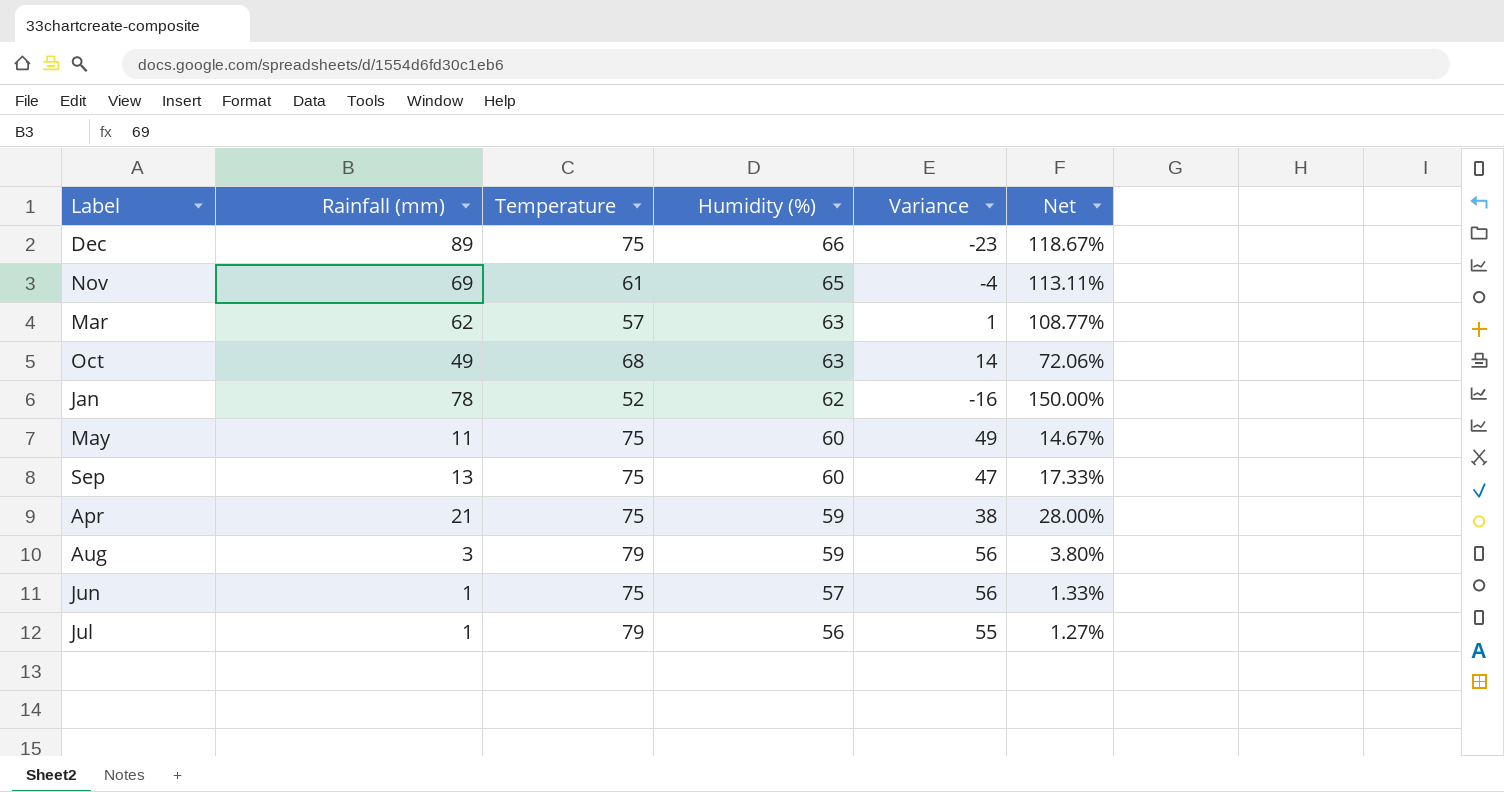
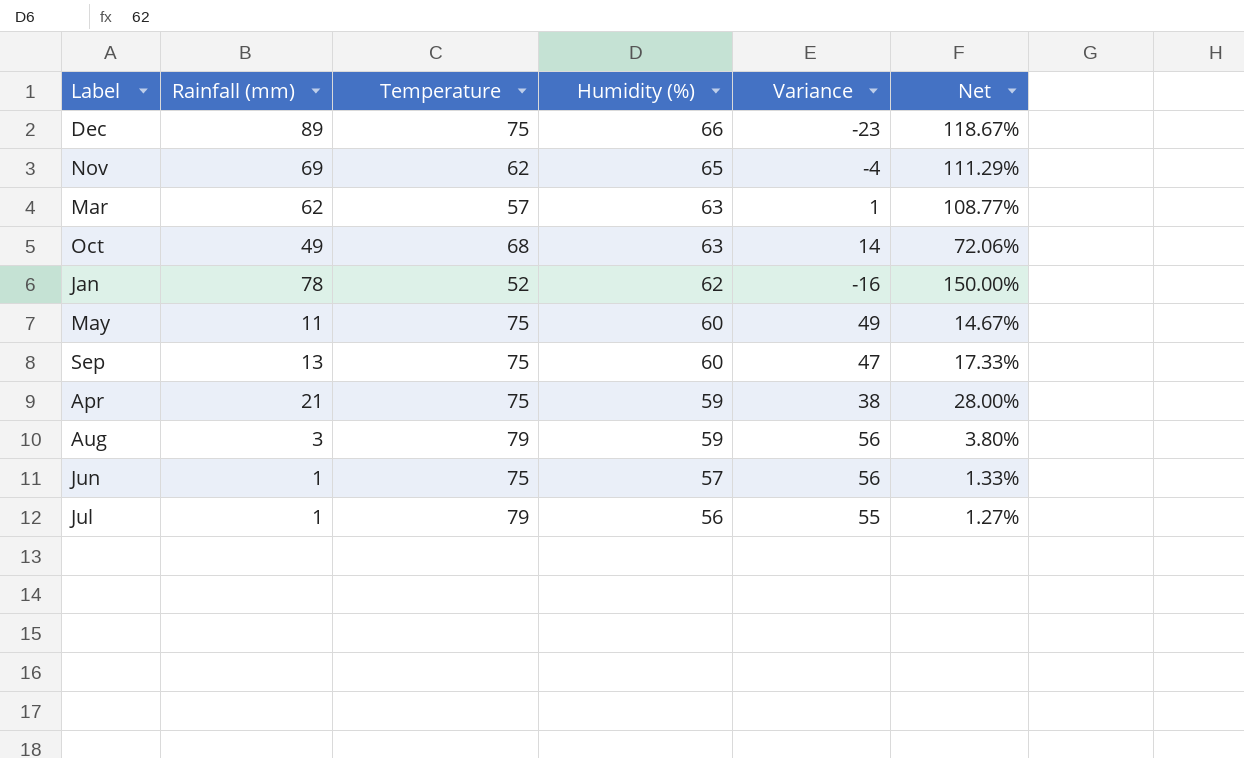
Nov | Temperature: 61 -> 62
Nov | Net: 113.11% -> 111.29%

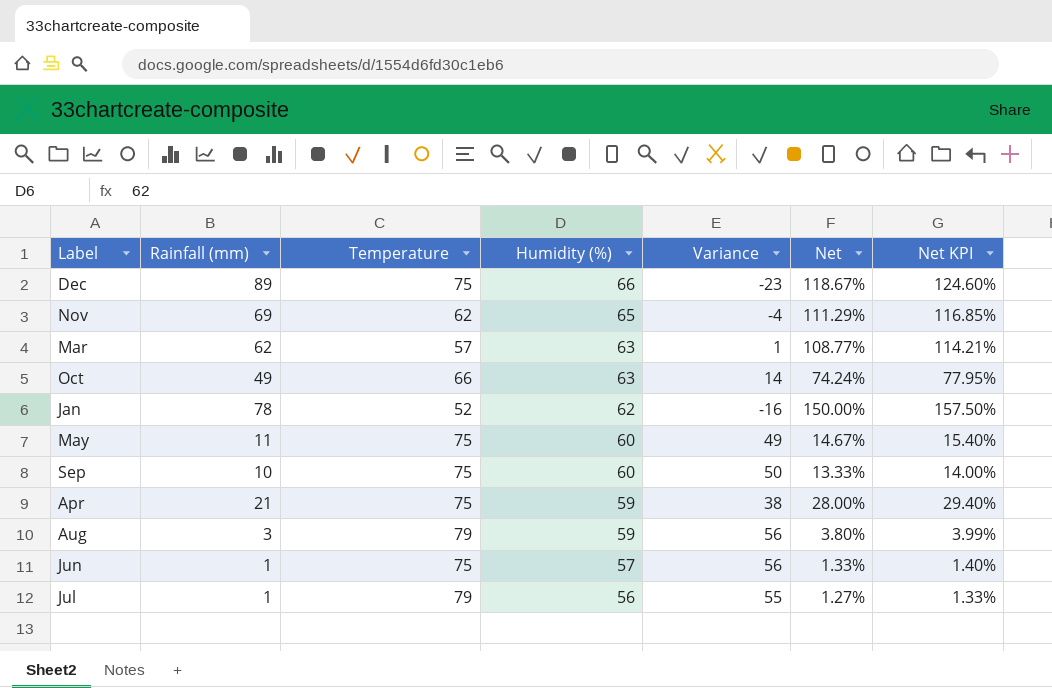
column Net KPI | formula: none -> [Net] * 1.05
Oct | Temperature: 68 -> 66
Oct | Net: 72.06% -> 74.24%
Sep | Rainfall (mm): 13 -> 10
Sep | Variance: 47 -> 50
Sep | Net: 17.33% -> 13.33%

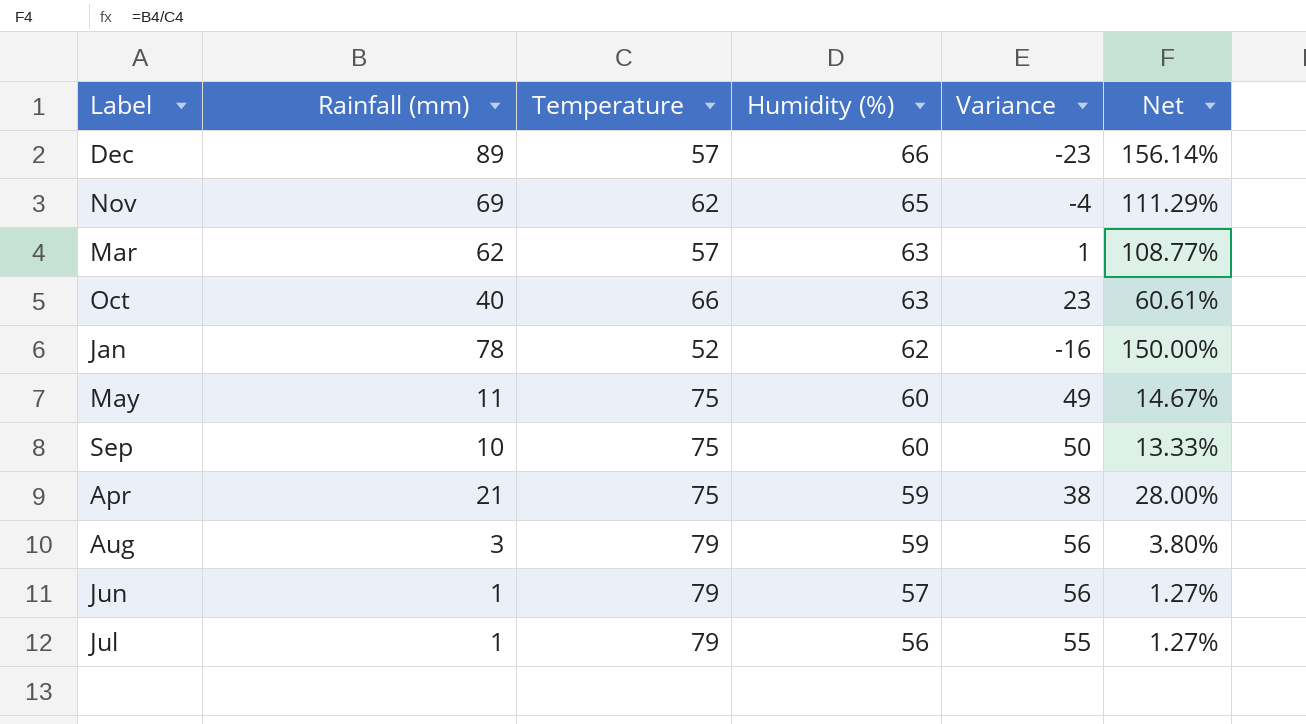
column Net KPI | formula: [Net] * 1.05 -> none
Dec | Temperature: 75 -> 57
Dec | Net: 118.67% -> 156.14%
Oct | Rainfall (mm): 49 -> 40
Oct | Variance: 14 -> 23
Oct | Net: 74.24% -> 60.61%
Jun | Temperature: 75 -> 79
Jun | Net: 1.33% -> 1.27%

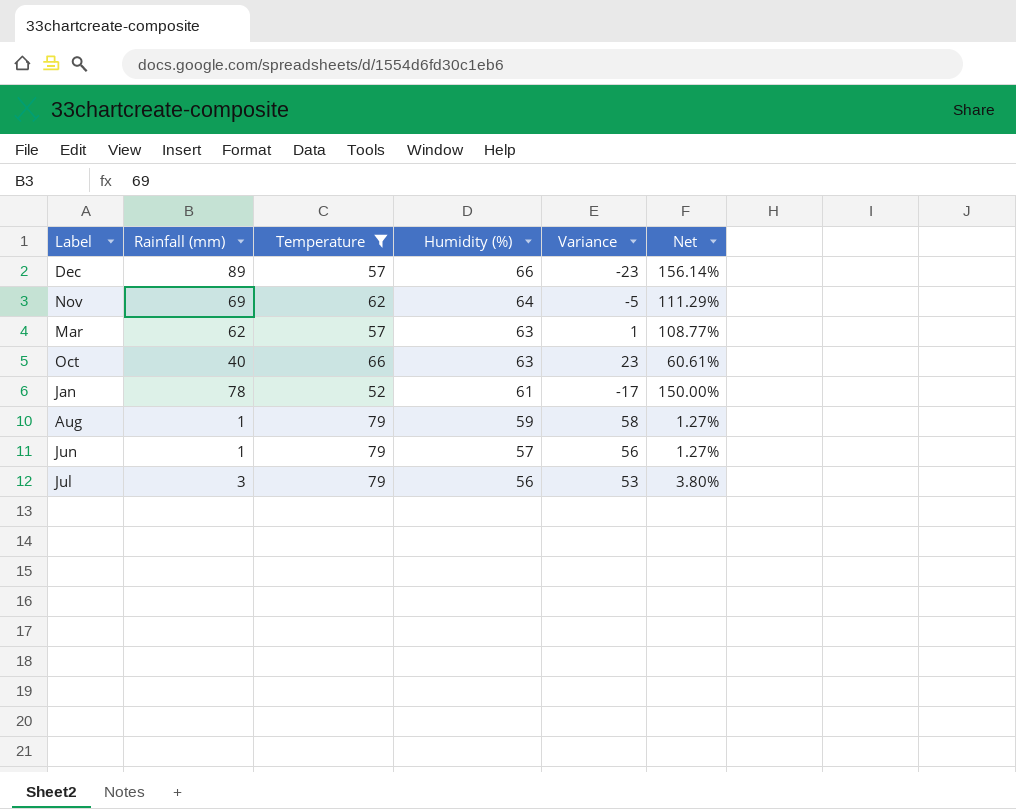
filter: none -> Temperature != 75
Nov | Humidity (%): 65 -> 64
Nov | Variance: -4 -> -5
Jan | Humidity (%): 62 -> 61
Jan | Variance: -16 -> -17
Aug | Rainfall (mm): 3 -> 1
Aug | Variance: 56 -> 58
Aug | Net: 3.80% -> 1.27%
Jul | Rainfall (mm): 1 -> 3
Jul | Variance: 55 -> 53
Jul | Net: 1.27% -> 3.80%

